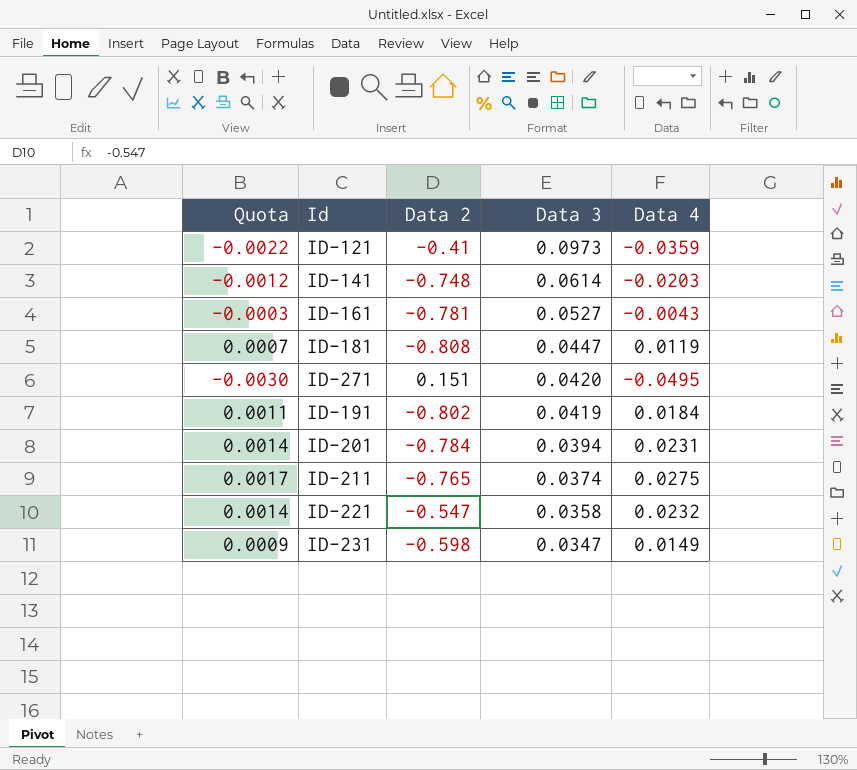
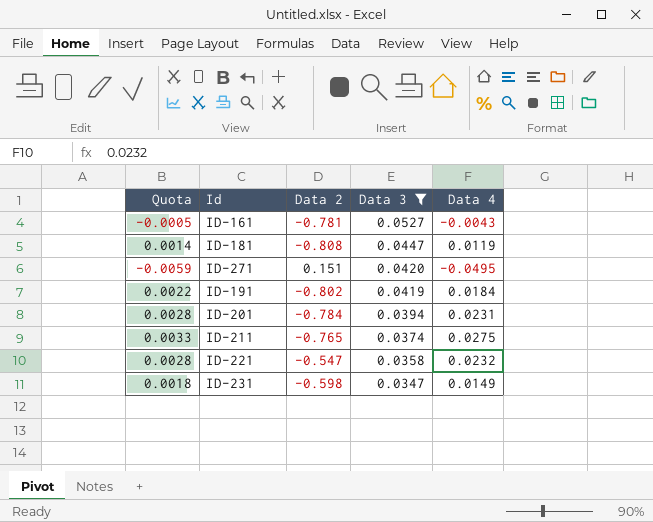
filter: none -> Data 3 <= 0.0527
column Quota | formula: [Data 4] * 0.06 -> [Data 4] * 0.12

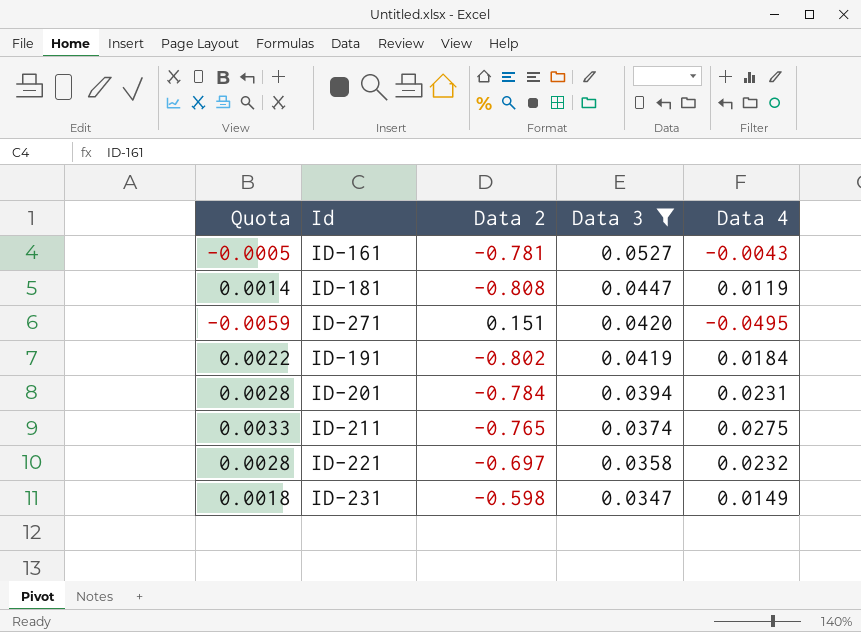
ID-221 | Data 2: -0.547 -> -0.697

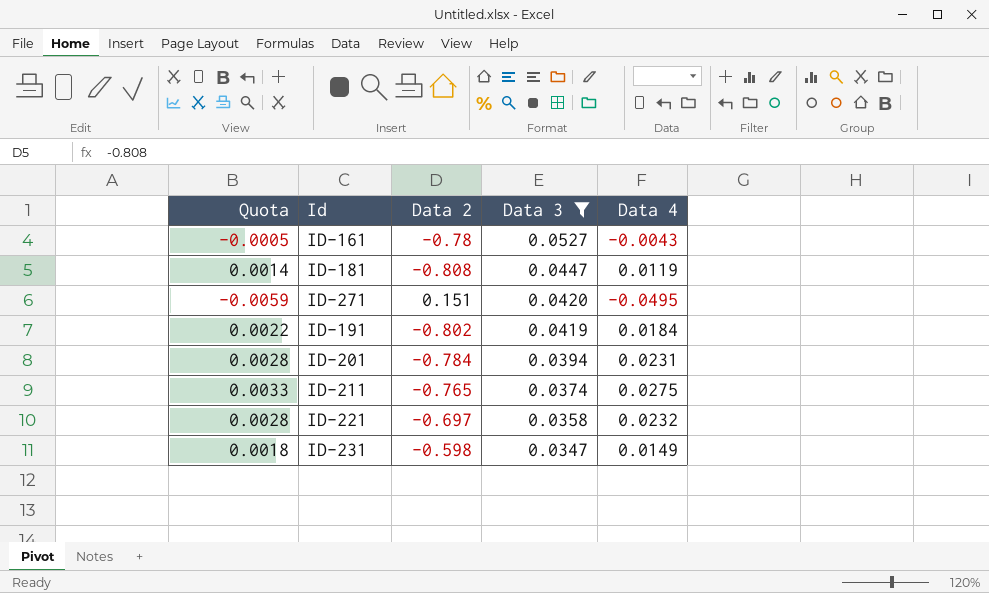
ID-161 | Data 2: -0.781 -> -0.78

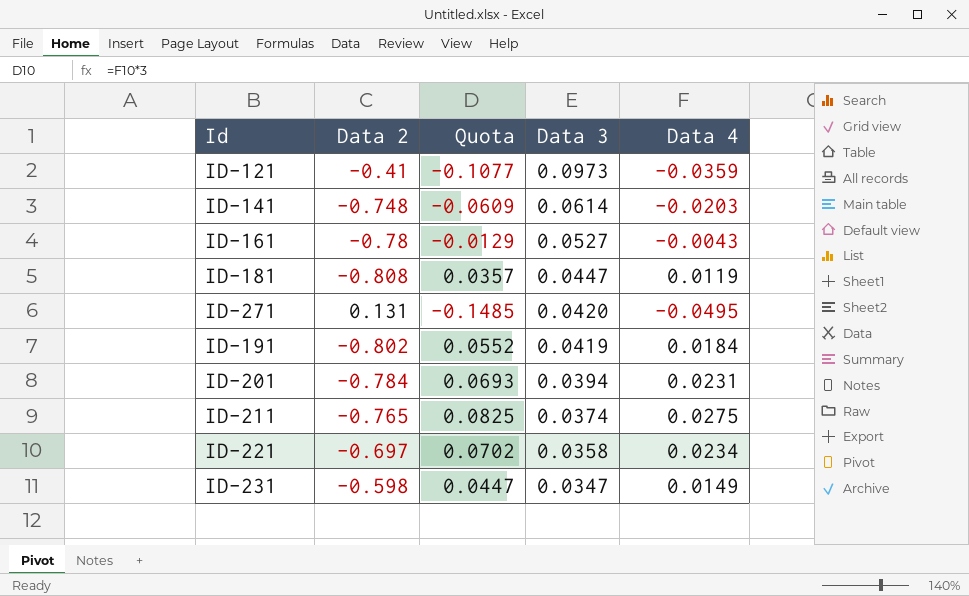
filter: Data 3 <= 0.0527 -> none
column Quota | formula: [Data 4] * 0.12 -> [Data 4] * 3
column Quota | position: 1 -> 3
ID-271 | Data 2: 0.151 -> 0.131
ID-221 | Data 4: 0.0232 -> 0.0234

